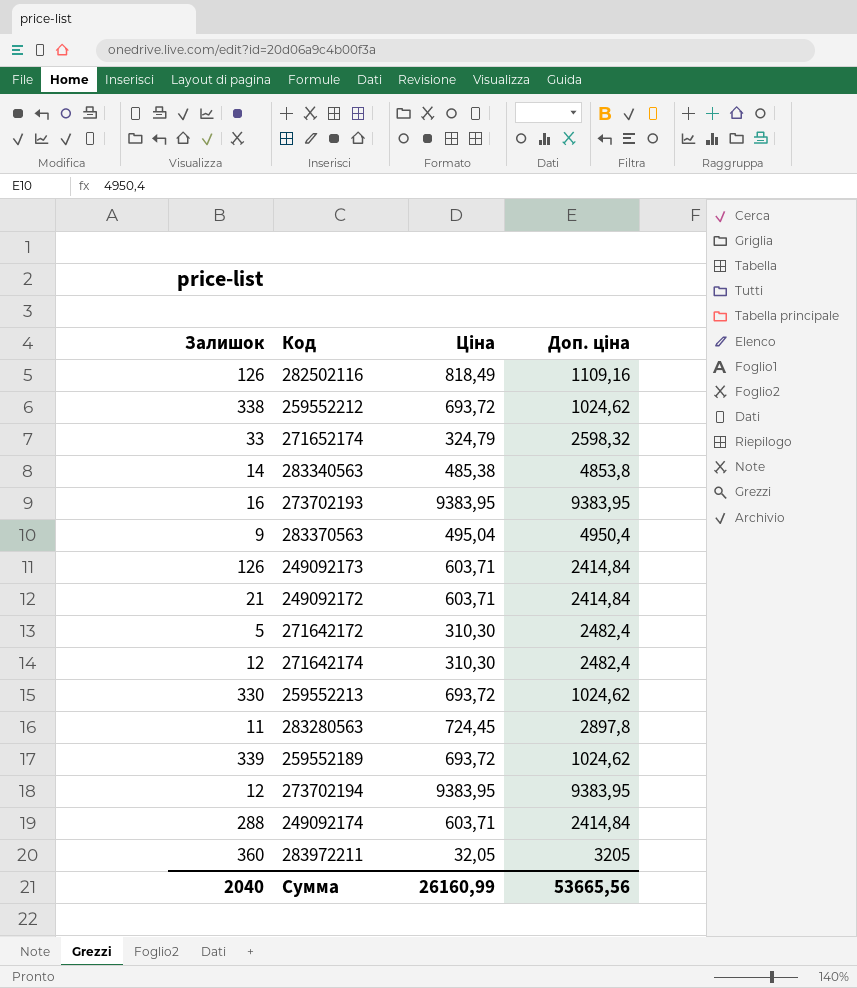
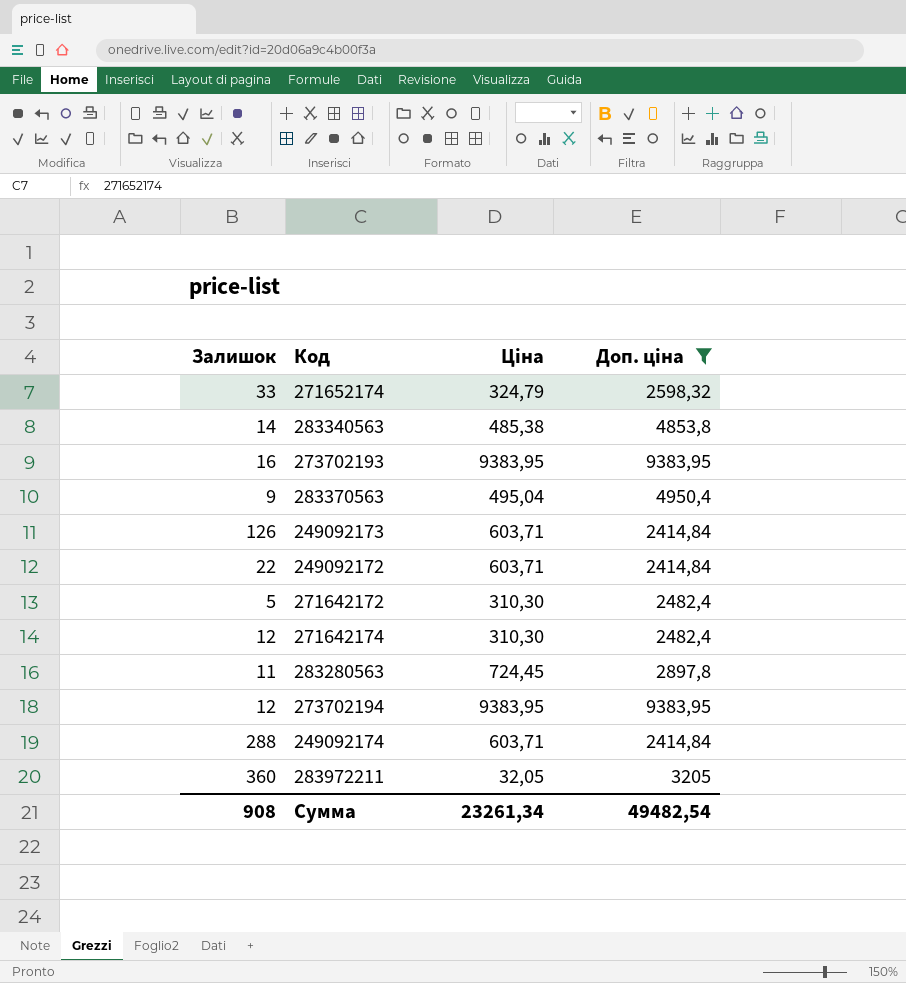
filter: none -> Доп. ціна >= 2414,84
249092172 | Залишок: 21 -> 22
Сумма | Залишок: 2040 -> 908
Сумма | Ціна: 26160,99 -> 23261,34
Сумма | Доп. ціна: 53665,56 -> 49482,54

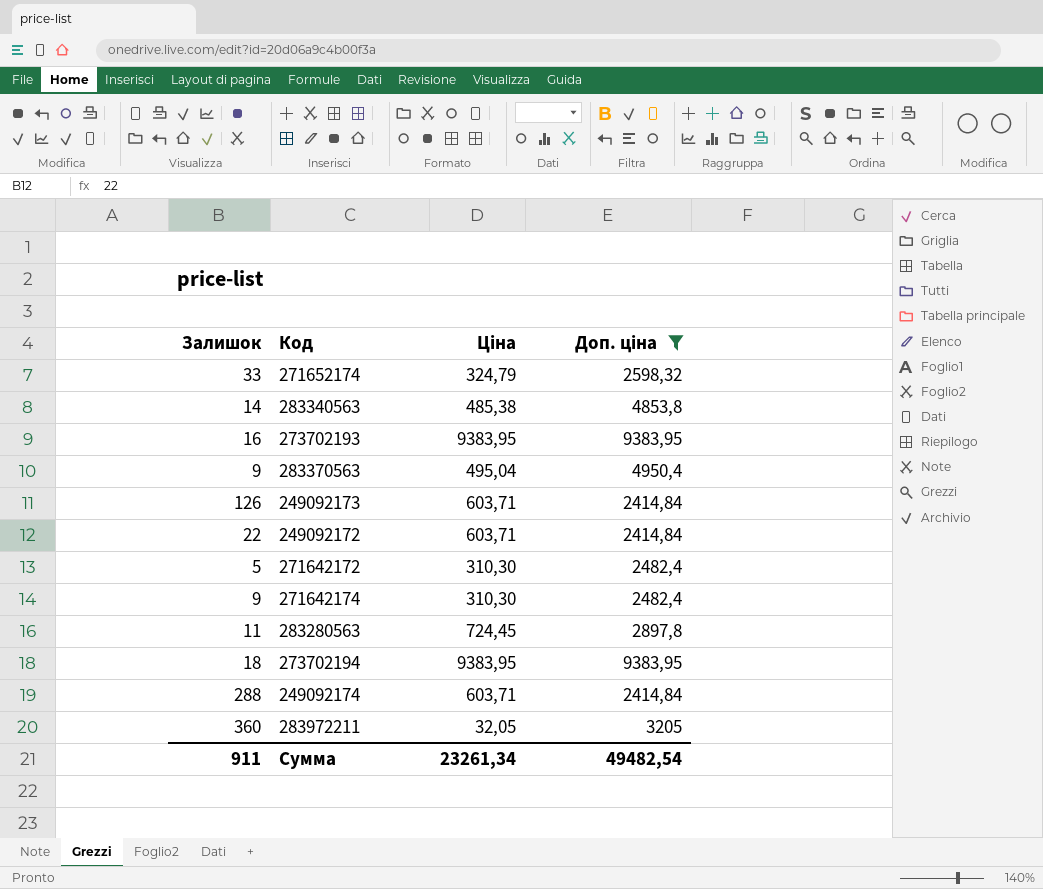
271642174 | Залишок: 12 -> 9
273702194 | Залишок: 12 -> 18
Сумма | Залишок: 908 -> 911

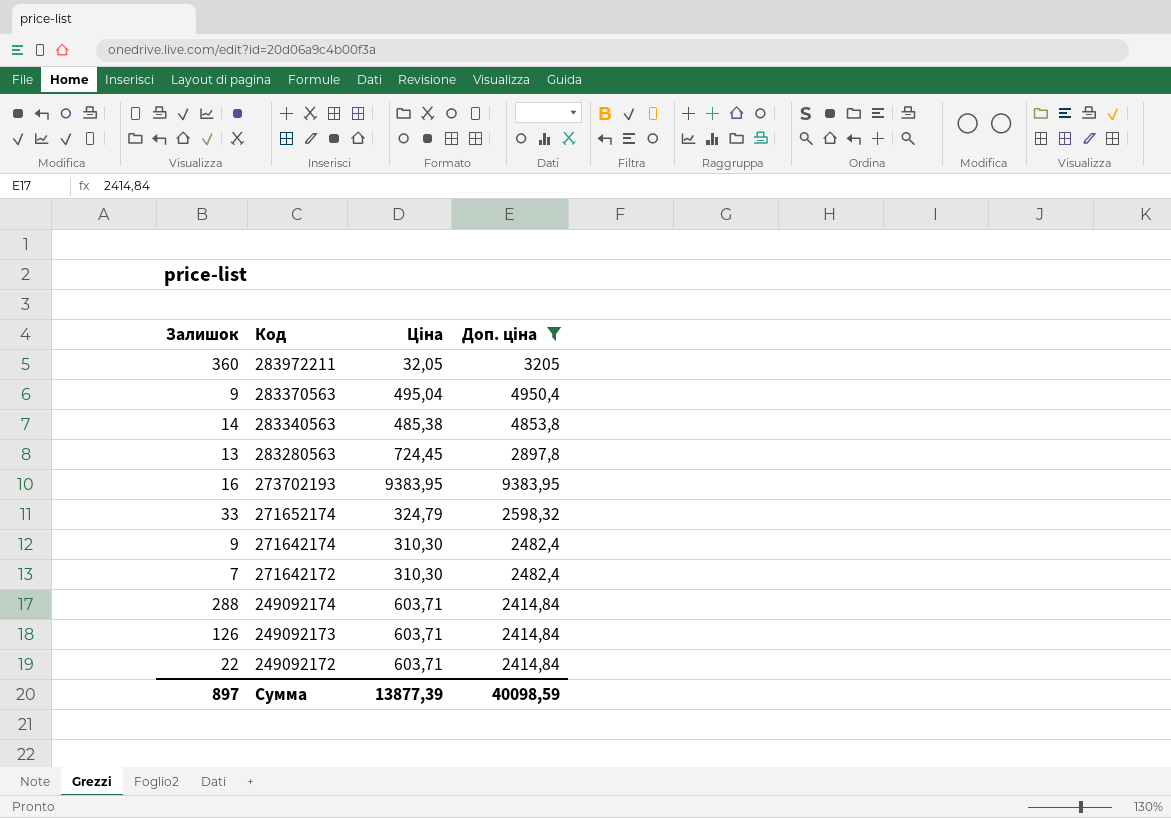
row order: none -> Код descending
row 273702194: 18 | 9383,95 | 9383,95 -> none
283280563 | Залишок: 11 -> 13
271642172 | Залишок: 5 -> 7
Сумма | Залишок: 911 -> 897
Сумма | Ціна: 23261,34 -> 13877,39
Сумма | Доп. ціна: 49482,54 -> 40098,59

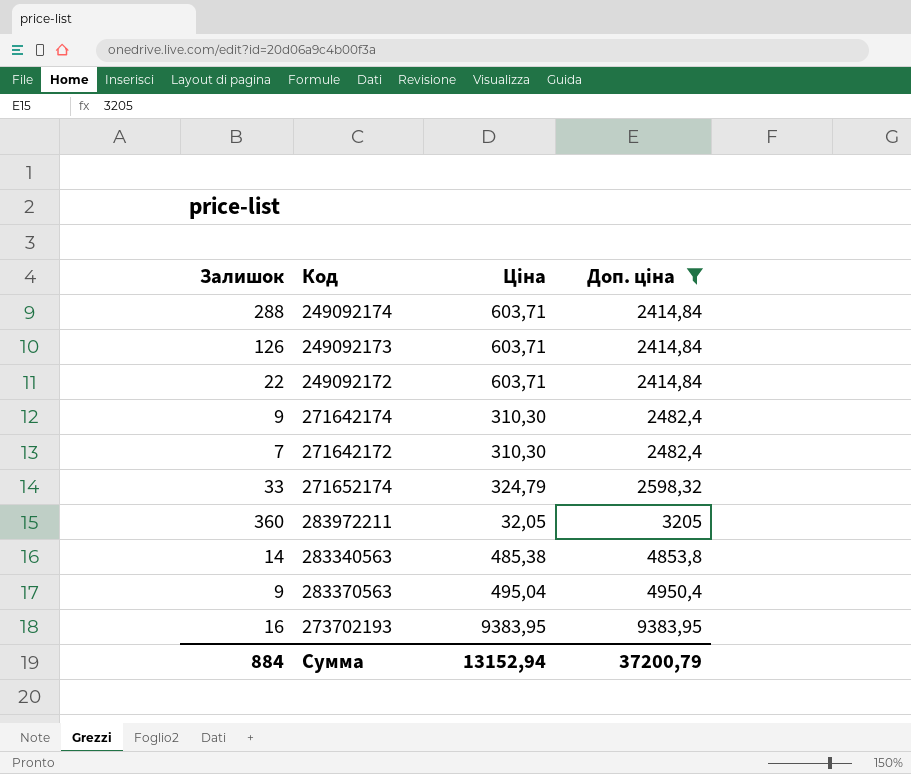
row order: Код descending -> Доп. ціна ascending
row 283280563: 13 | 724,45 | 2897,8 -> none
Сумма | Залишок: 897 -> 884
Сумма | Ціна: 13877,39 -> 13152,94
Сумма | Доп. ціна: 40098,59 -> 37200,79

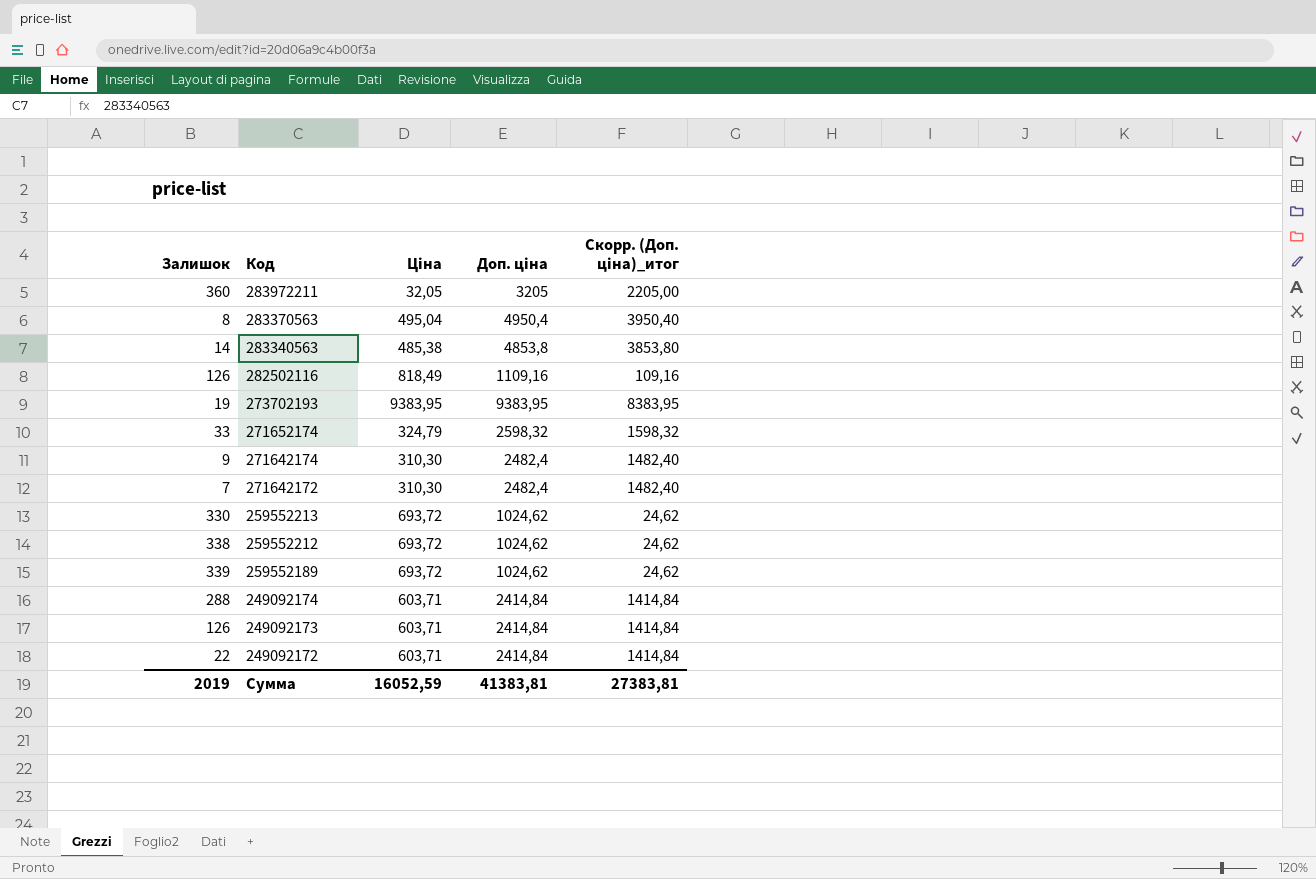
filter: Доп. ціна >= 2414,84 -> none
row order: Доп. ціна ascending -> Код descending
column Скорр. (Доп. ціна)_итог | formula: none -> [Доп. ціна] - 1000
283370563 | Залишок: 9 -> 8
273702193 | Залишок: 16 -> 19
Сумма | Залишок: 884 -> 2019
Сумма | Ціна: 13152,94 -> 16052,59
Сумма | Доп. ціна: 37200,79 -> 41383,81

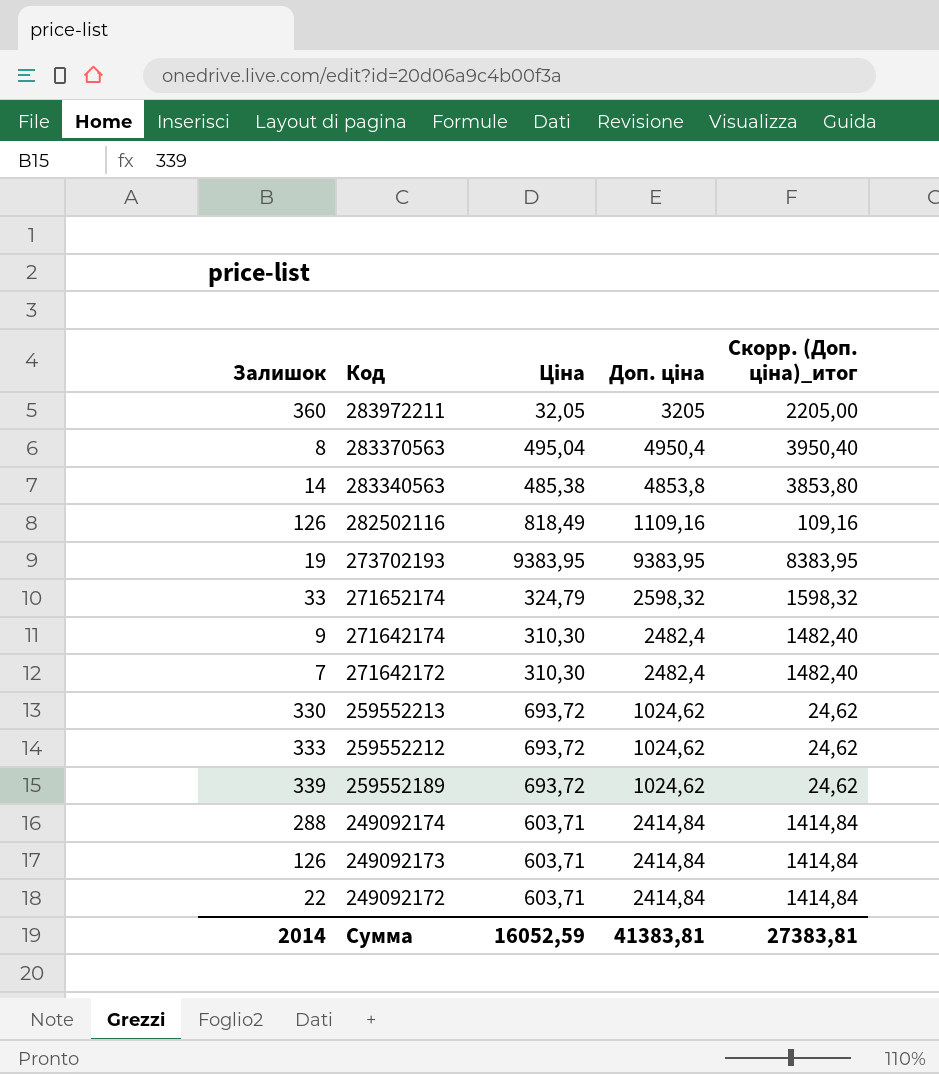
259552212 | Залишок: 338 -> 333
Сумма | Залишок: 2019 -> 2014

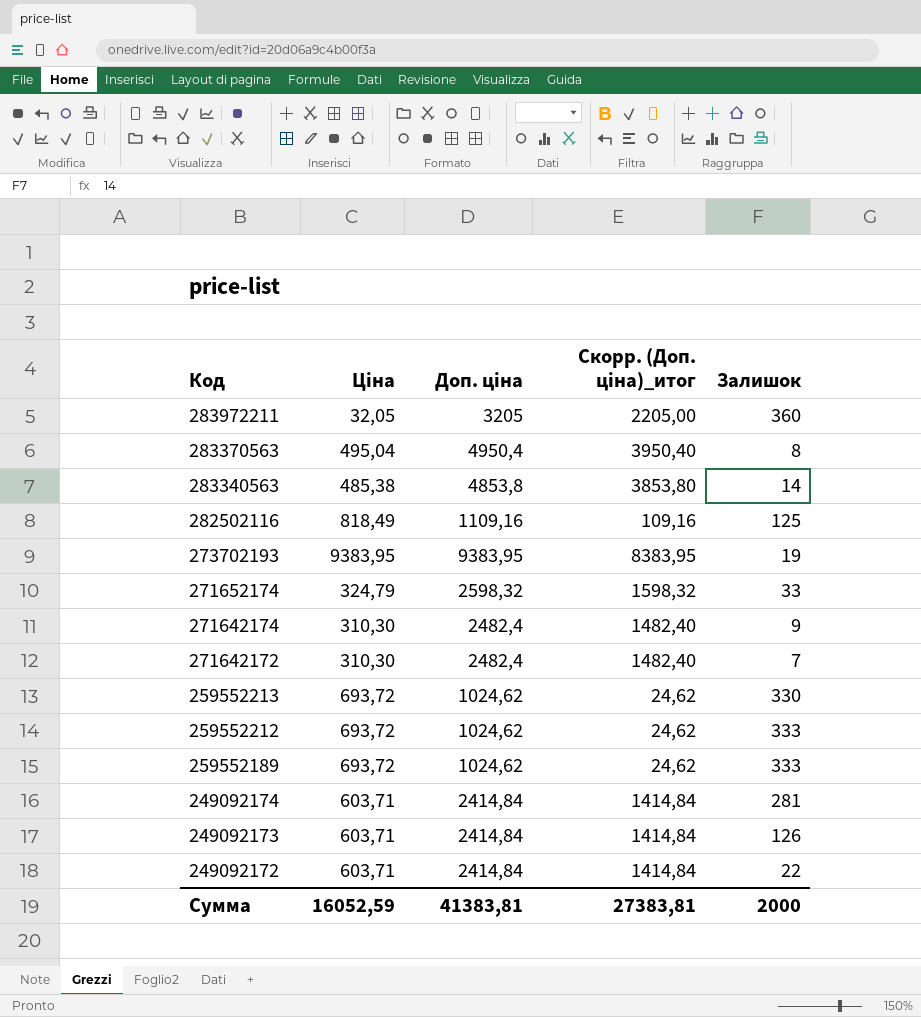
column Залишок | position: 1 -> 5
282502116 | Залишок: 126 -> 125
259552189 | Залишок: 339 -> 333
249092174 | Залишок: 288 -> 281
Сумма | Залишок: 2014 -> 2000

